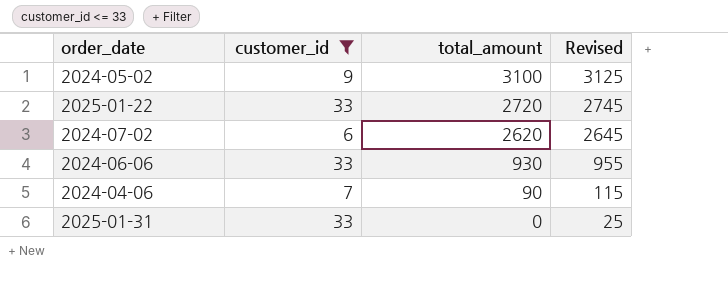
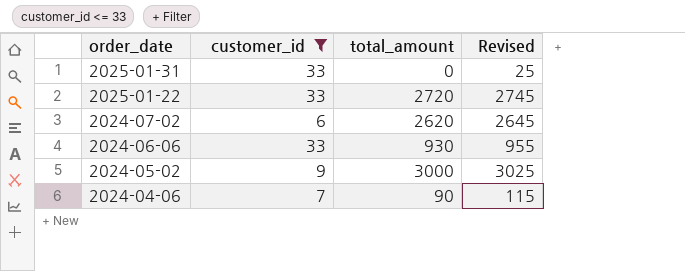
row order: total_amount descending -> order_date descending
2024-05-02 | total_amount: 3100 -> 3000
2024-05-02 | Revised: 3125 -> 3025

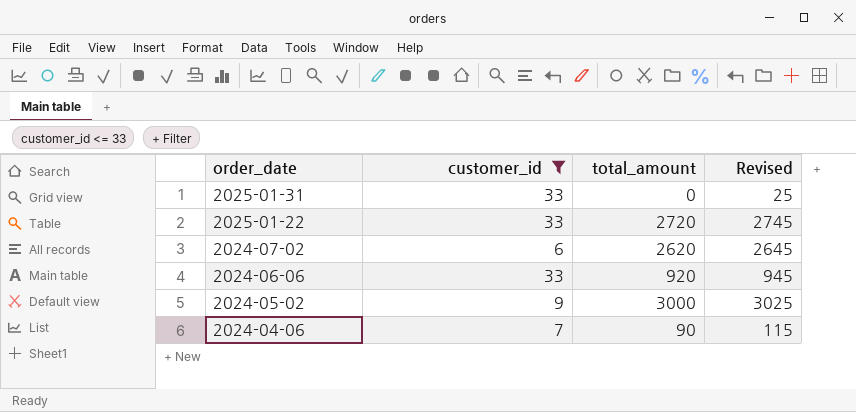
2024-06-06 | total_amount: 930 -> 920
2024-06-06 | Revised: 955 -> 945

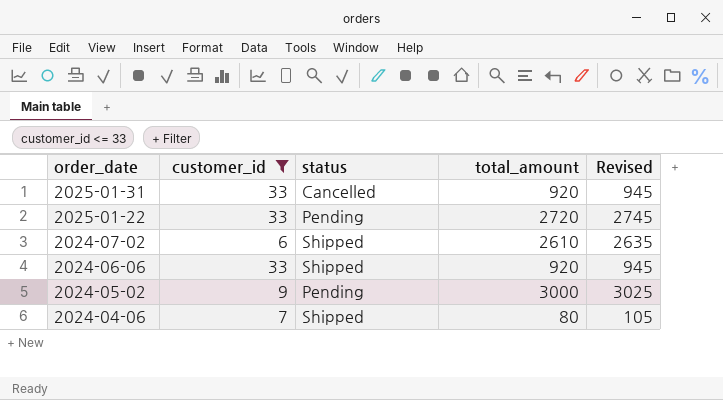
column status | position: none -> 3
2025-01-31 | total_amount: 0 -> 920
2025-01-31 | Revised: 25 -> 945
2024-07-02 | total_amount: 2620 -> 2610
2024-07-02 | Revised: 2645 -> 2635
2024-04-06 | total_amount: 90 -> 80
2024-04-06 | Revised: 115 -> 105

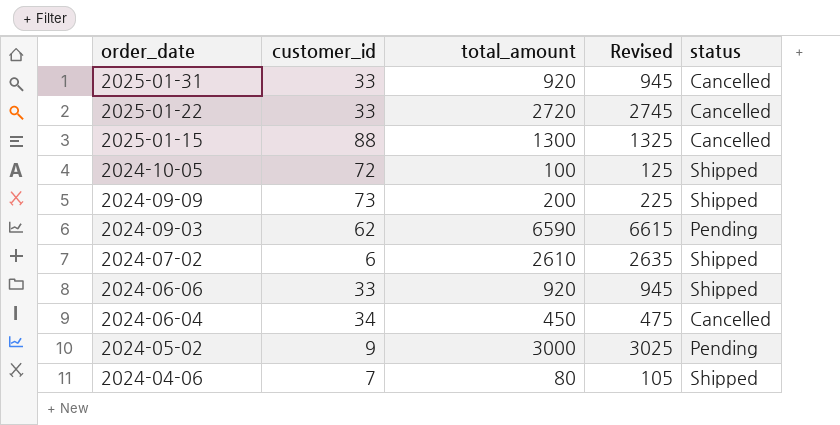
filter: customer_id <= 33 -> none
column status | position: 3 -> 5
2025-01-22 | status: Pending -> Cancelled

